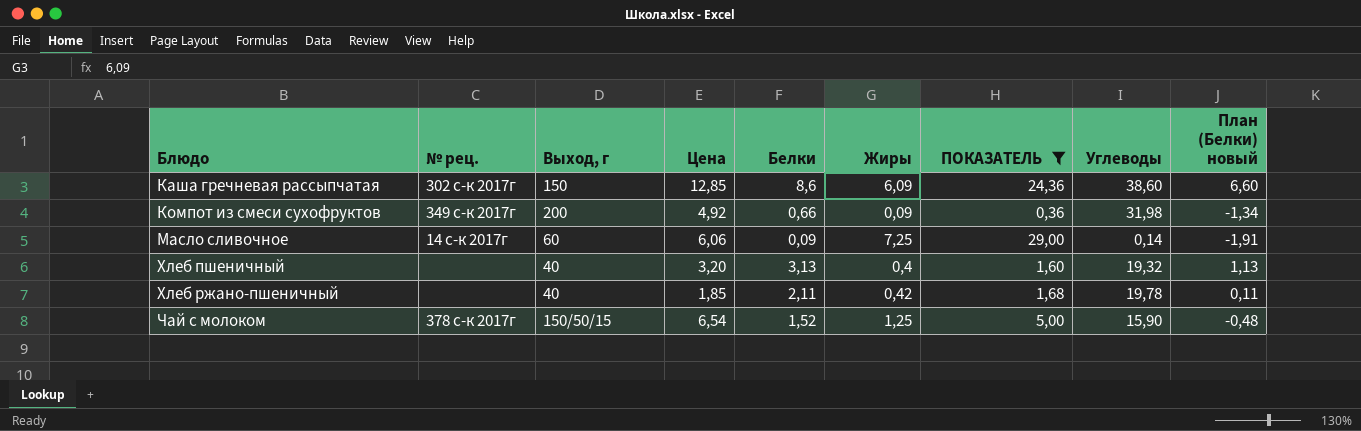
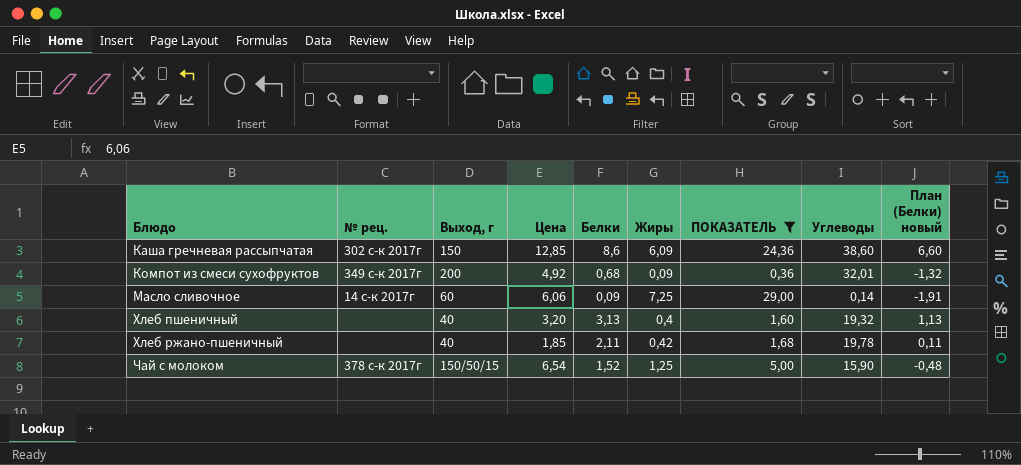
Компот из смеси сухофруктов | Белки: 0,66 -> 0,68
Компот из смеси сухофруктов | Углеводы: 31,98 -> 32,01
Компот из смеси сухофруктов | План (Белки) новый: -1,34 -> -1,32

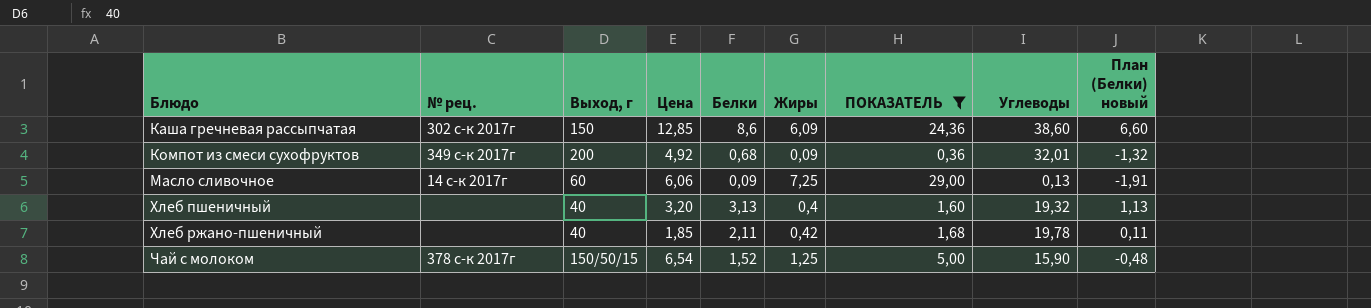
Масло сливочное | Углеводы: 0,14 -> 0,13

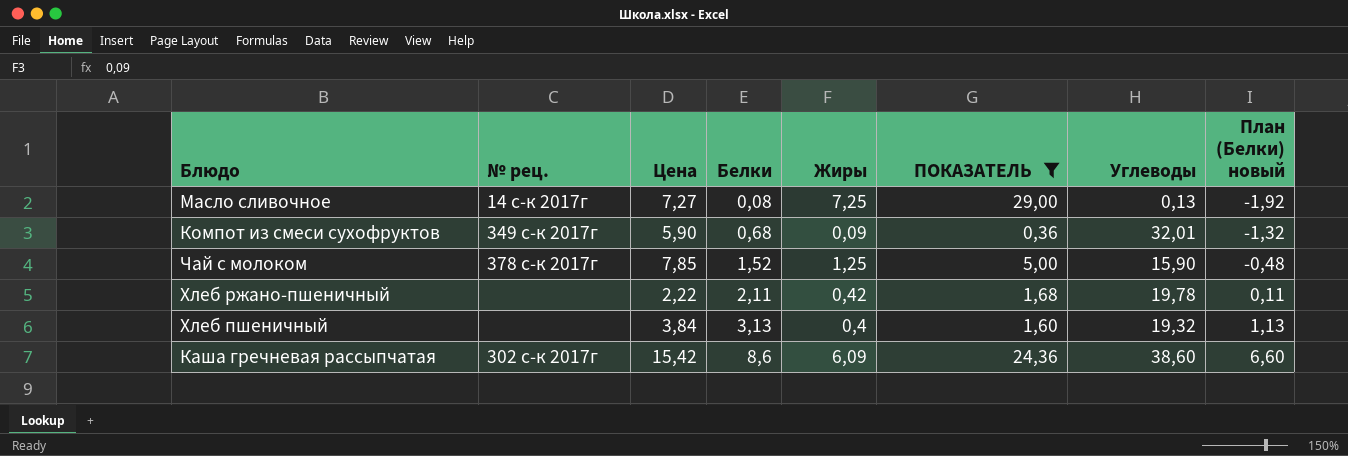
row order: Блюдо ascending -> Белки ascending
column Выход, г | position: 3 -> none
Масло сливочное | Цена: 6,06 -> 7,27
Масло сливочное | Белки: 0,09 -> 0,08
Масло сливочное | План (Белки) новый: -1,91 -> -1,92
Компот из смеси сухофруктов | Цена: 4,92 -> 5,90
Чай с молоком | Цена: 6,54 -> 7,85
Хлеб ржано-пшеничный | Цена: 1,85 -> 2,22
Хлеб пшеничный | Цена: 3,20 -> 3,84
Каша гречневая рассыпчатая | Цена: 12,85 -> 15,42

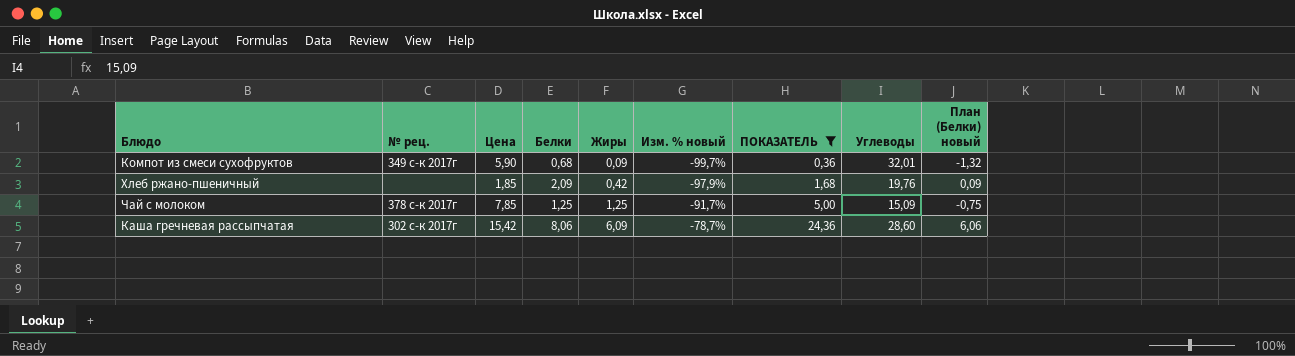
row order: Белки ascending -> Жиры ascending
column Изм. % новый | formula: none -> ([Жиры] - [Углеводы]) / [Углеводы]
row Масло сливочное: 14 с-к 2017г | 7,27 | 0,08 | 7,25 | 29,00 | 0,13 | -1,92 -> none
row Хлеб пшеничный: none | 3,84 | 3,13 | 0,4 | 1,60 | 19,32 | 1,13 -> none
Хлеб ржано-пшеничный | Цена: 2,22 -> 1,85
Хлеб ржано-пшеничный | Белки: 2,11 -> 2,09
Хлеб ржано-пшеничный | Углеводы: 19,78 -> 19,76
Хлеб ржано-пшеничный | План (Белки) новый: 0,11 -> 0,09
Чай с молоком | Белки: 1,52 -> 1,25
Чай с молоком | Углеводы: 15,90 -> 15,09
Чай с молоком | План (Белки) новый: -0,48 -> -0,75
Каша гречневая рассыпчатая | Белки: 8,6 -> 8,06
Каша гречневая рассыпчатая | Углеводы: 38,60 -> 28,60
Каша гречневая рассыпчатая | План (Белки) новый: 6,60 -> 6,06

